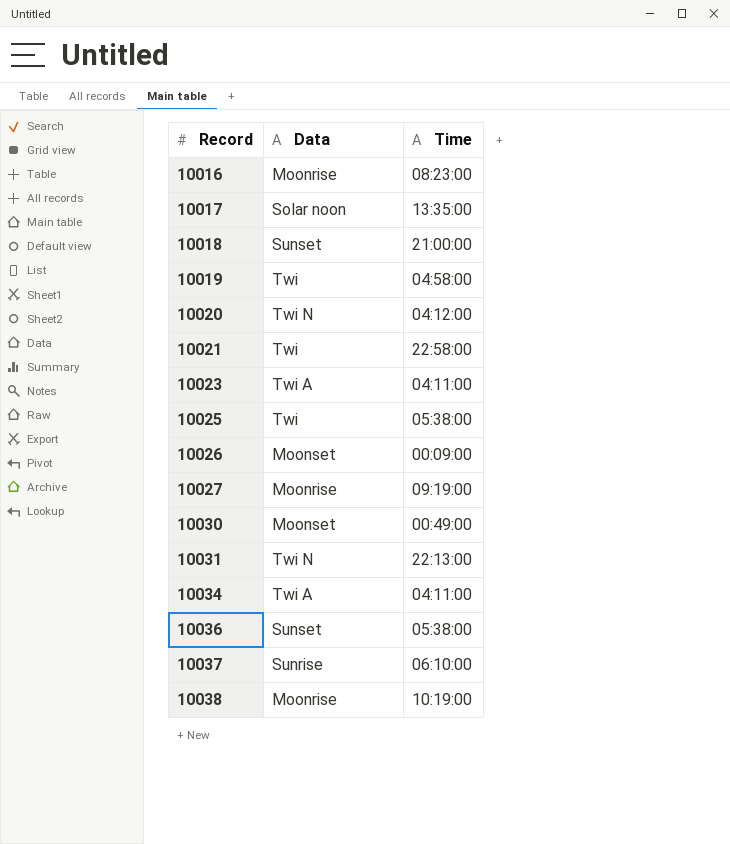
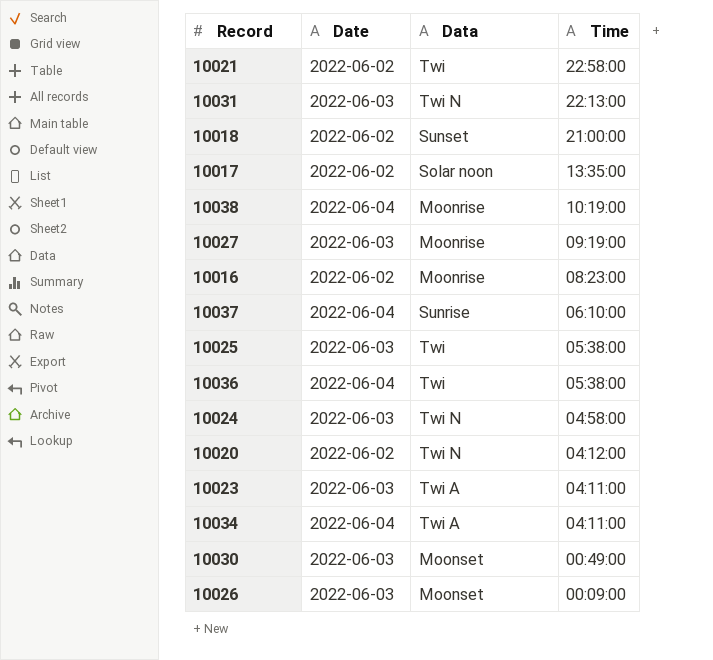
row order: Record ascending -> Time descending
column Date | position: none -> 2
row 10019: Twi | 04:58:00 -> none
10036 | Data: Sunset -> Twi
row 10024: none -> 2022-06-03 | Twi N | 04:58:00

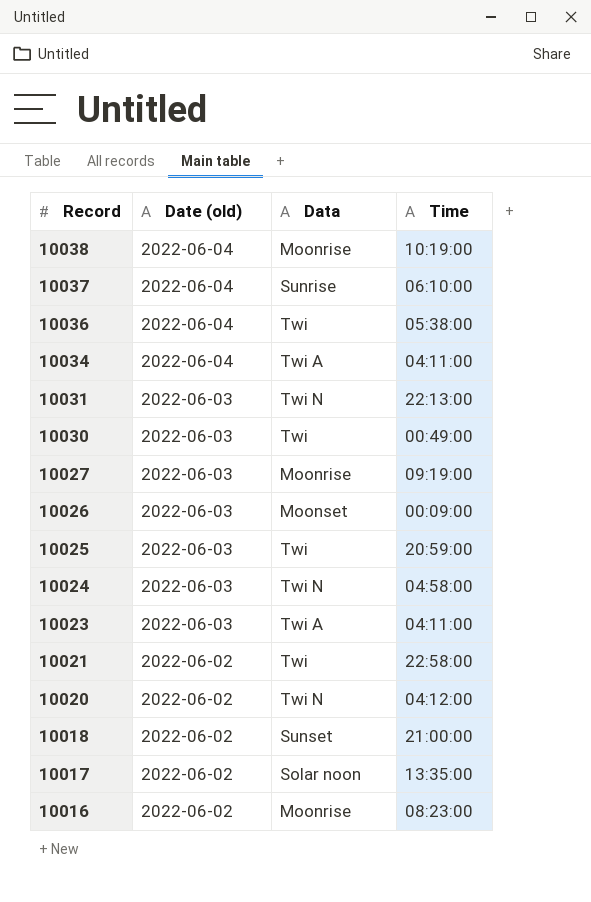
row order: Time descending -> Record descending
column name: Date -> Date (old)
10030 | Data: Moonset -> Twi
10025 | Time: 05:38:00 -> 20:59:00

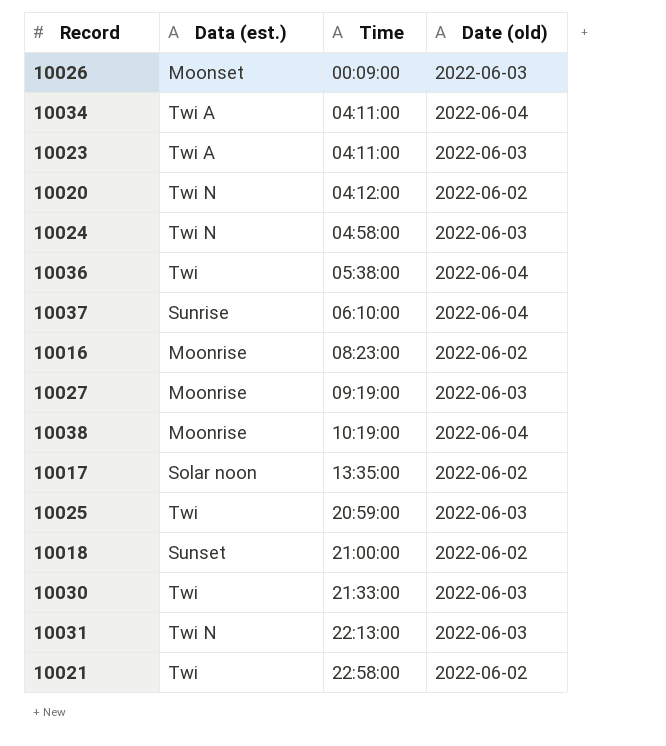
row order: Record descending -> Time ascending
column name: Data -> Data (est.)
column Date (old) | position: 2 -> 4
10030 | Time: 00:49:00 -> 21:33:00

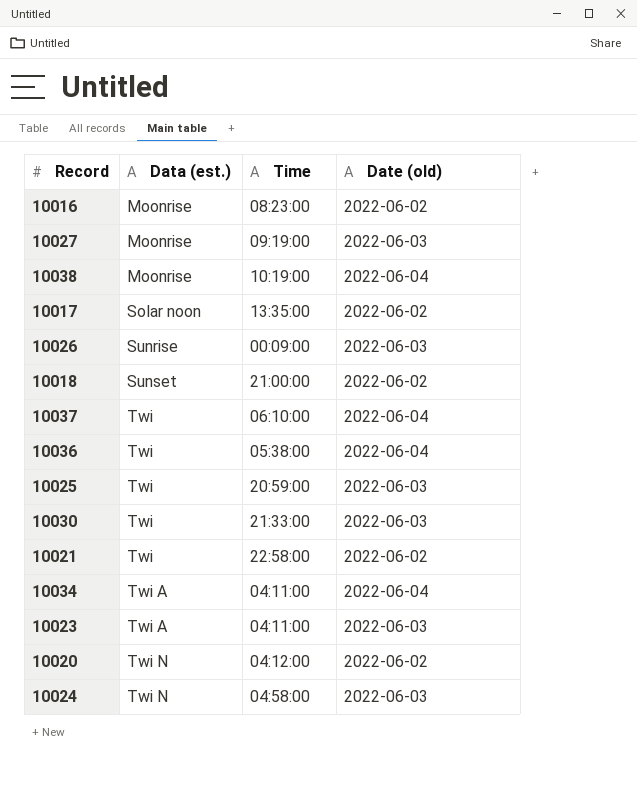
row order: Time ascending -> Data (est.) ascending
row 10031: Twi N | 22:13:00 | 2022-06-03 -> none
10026 | Data (est.): Moonset -> Sunrise
10037 | Data (est.): Sunrise -> Twi

